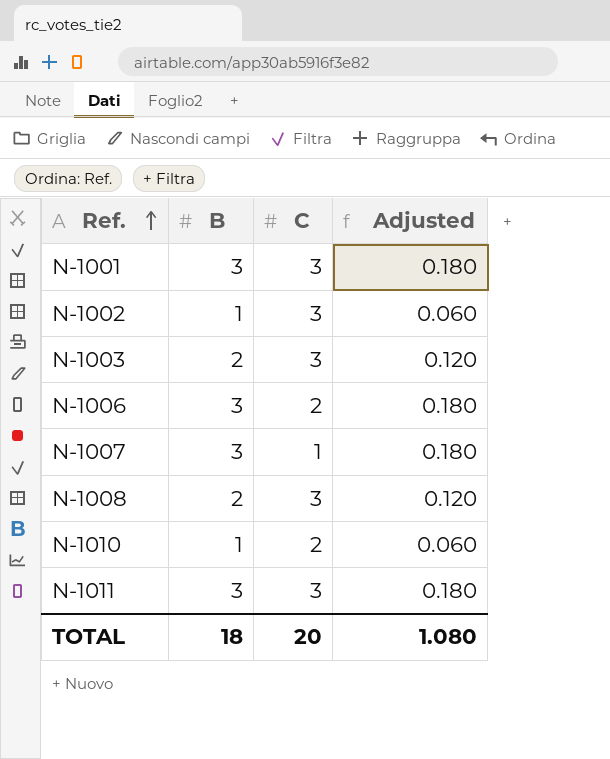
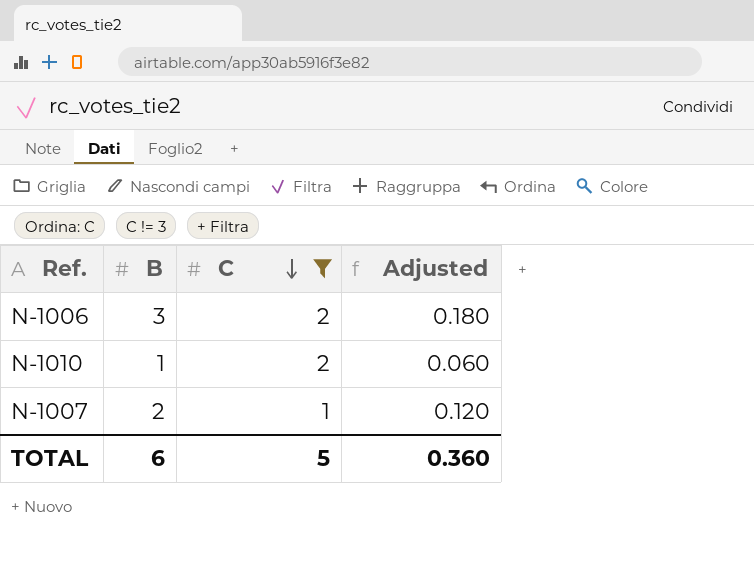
filter: none -> C != 3
row order: Ref. ascending -> C descending
N-1007 | B: 3 -> 2
N-1007 | Adjusted: 0.180 -> 0.120
TOTAL | B: 18 -> 6
TOTAL | C: 20 -> 5
TOTAL | Adjusted: 1.080 -> 0.360

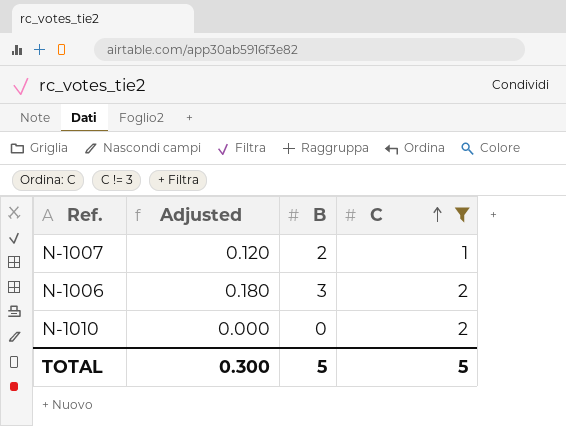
row order: C descending -> C ascending
column Adjusted | position: 4 -> 2
N-1010 | Adjusted: 0.060 -> 0.000
N-1010 | B: 1 -> 0
TOTAL | Adjusted: 0.360 -> 0.300
TOTAL | B: 6 -> 5

